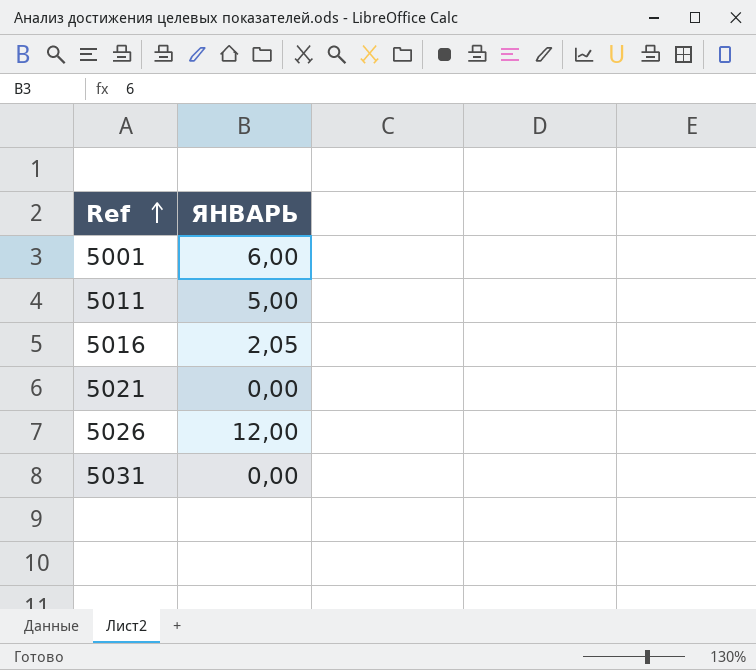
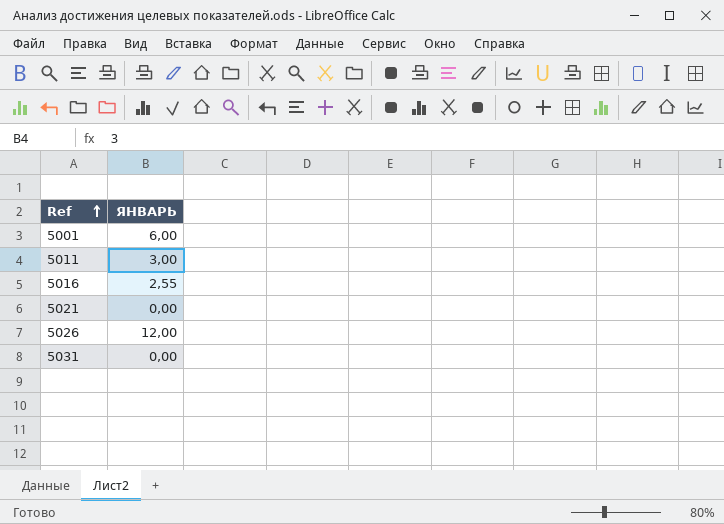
5011 | ЯНВАРЬ: 5,00 -> 3,00
5016 | ЯНВАРЬ: 2,05 -> 2,55

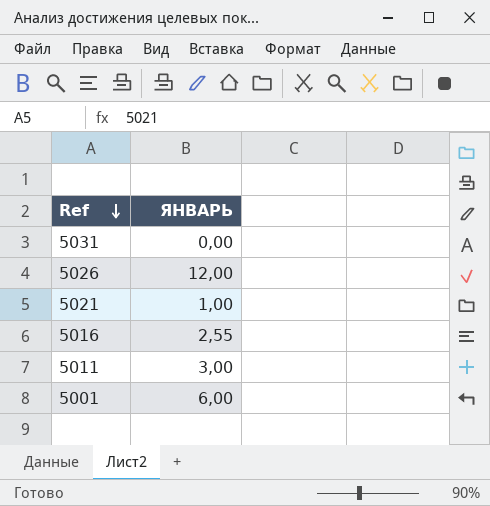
row order: Ref ascending -> Ref descending
5021 | ЯНВАРЬ: 0,00 -> 1,00

